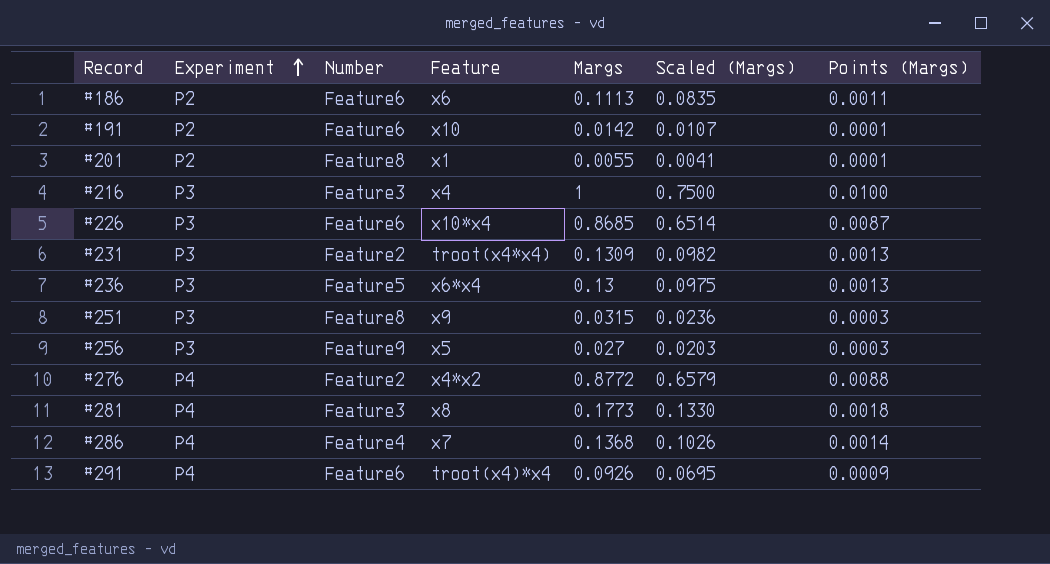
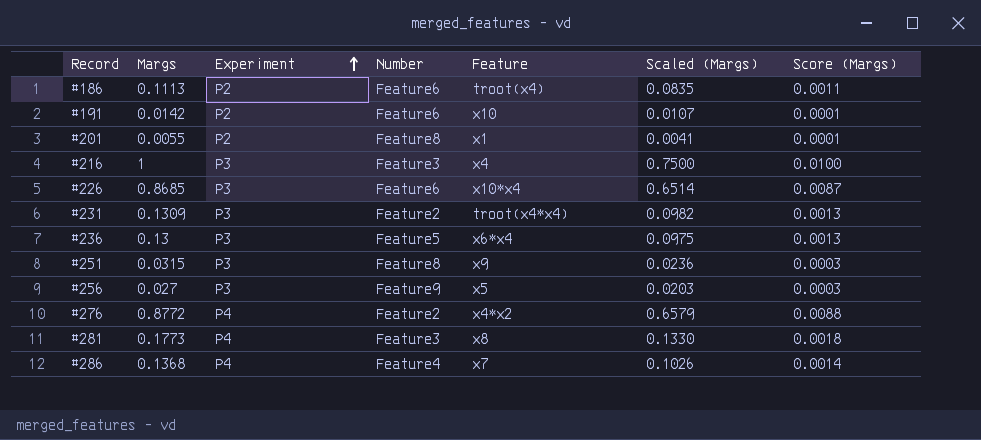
column Margs | position: 5 -> 2
column name: Points (Margs) -> Score (Margs)
row #291: P4 | Feature6 | troot(x4)*x4 | 0.0926 | 0.0695 | 0.0009 -> none
#186 | Feature: x6 -> troot(x4)

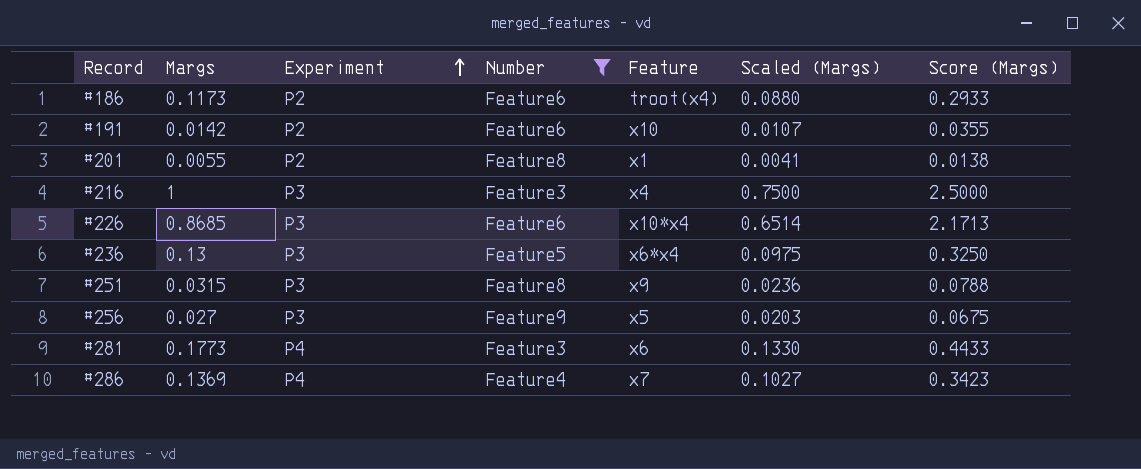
filter: none -> Number != Feature2
column Score (Margs) | formula: [Margs] * 0.01 -> [Margs] * 2.5
#186 | Margs: 0.1113 -> 0.1173
#186 | Scaled (Margs): 0.0835 -> 0.0880
#281 | Feature: x8 -> x6
#286 | Margs: 0.1368 -> 0.1369
#286 | Scaled (Margs): 0.1026 -> 0.1027

